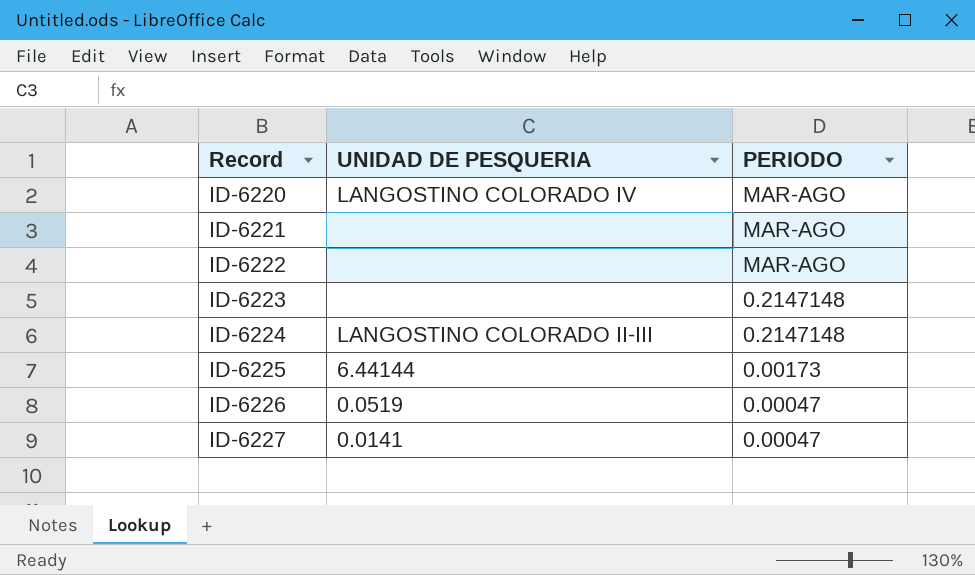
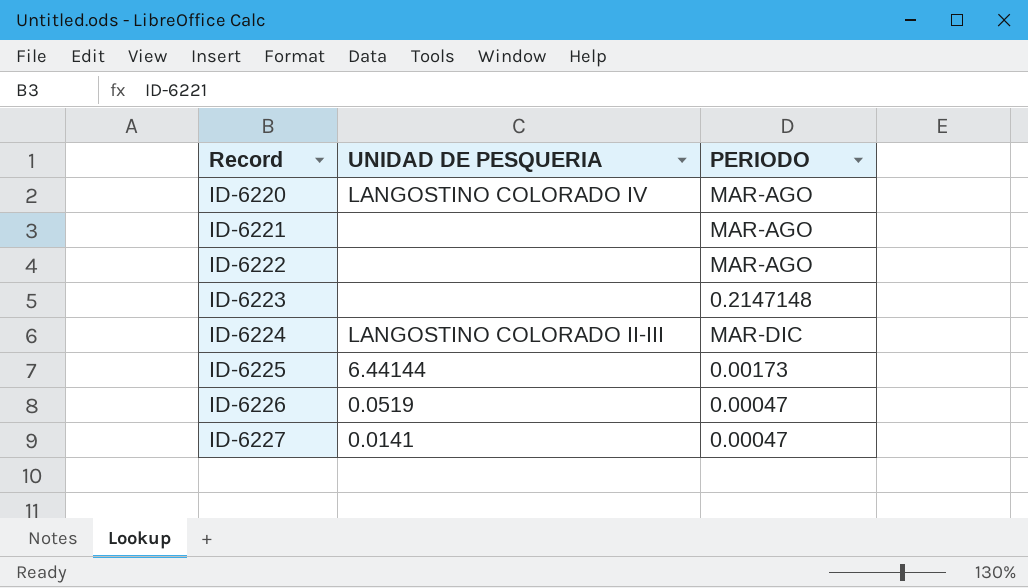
ID-6224 | PERIODO: 0.2147148 -> MAR-DIC

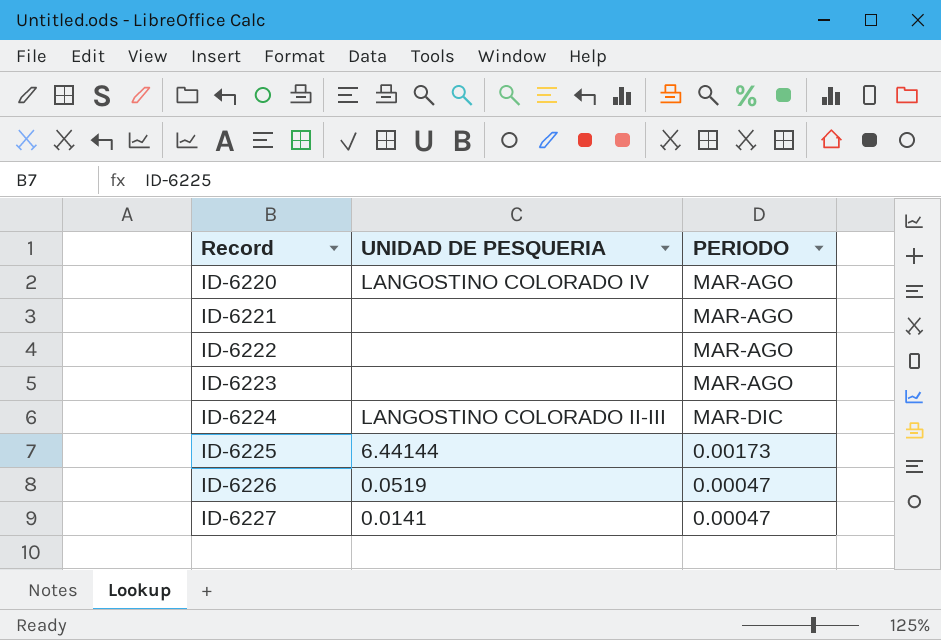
ID-6223 | PERIODO: 0.2147148 -> MAR-AGO

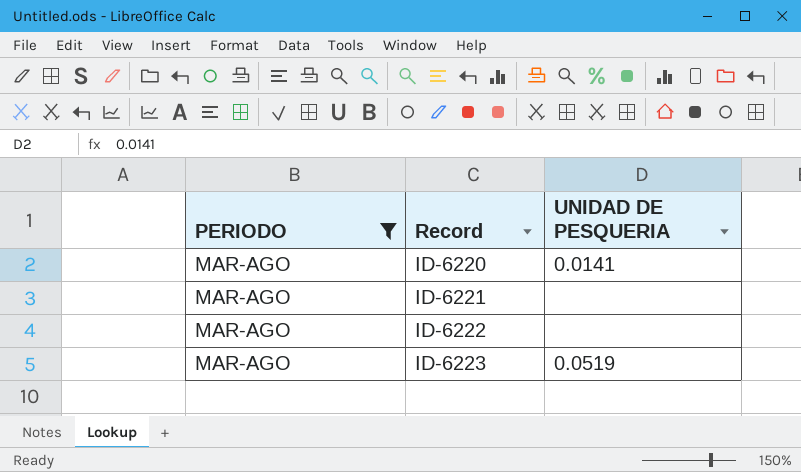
filter: none -> PERIODO = MAR-AGO
column PERIODO | position: 3 -> 1
ID-6220 | UNIDAD DE PESQUERIA: LANGOSTINO COLORADO IV -> 0.0141
ID-6223 | UNIDAD DE PESQUERIA: none -> 0.0519

